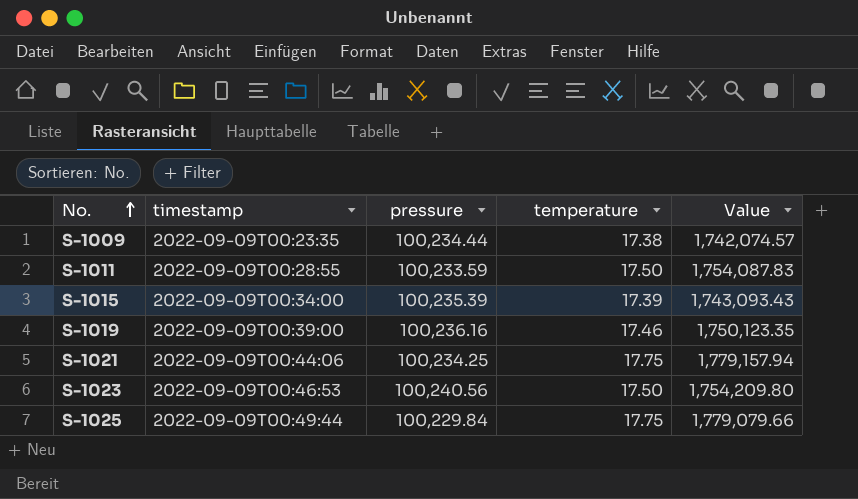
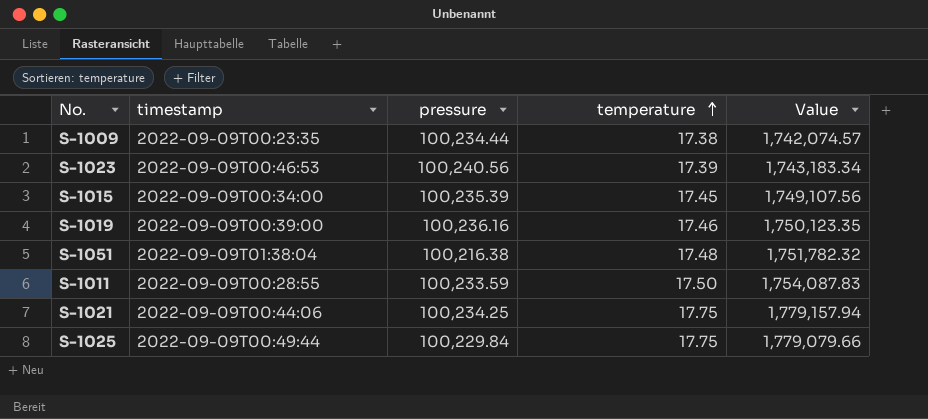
row order: No. ascending -> temperature ascending
S-1023 | temperature: 17.50 -> 17.39
S-1023 | Value: 1,754,209.80 -> 1,743,183.34
S-1015 | temperature: 17.39 -> 17.45
S-1015 | Value: 1,743,093.43 -> 1,749,107.56
row S-1051: none -> 2022-09-09T01:38:04 | 100,216.38 | 17.48 | 1,751,782.32

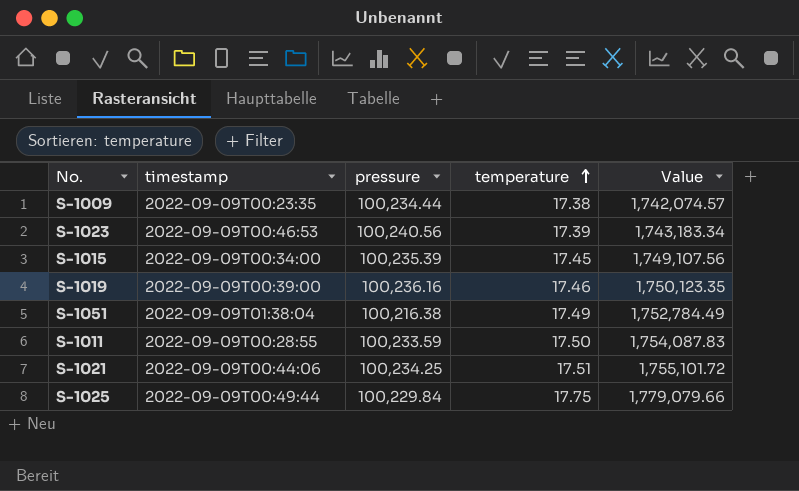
S-1051 | temperature: 17.48 -> 17.49
S-1051 | Value: 1,751,782.32 -> 1,752,784.49
S-1021 | temperature: 17.75 -> 17.51
S-1021 | Value: 1,779,157.94 -> 1,755,101.72

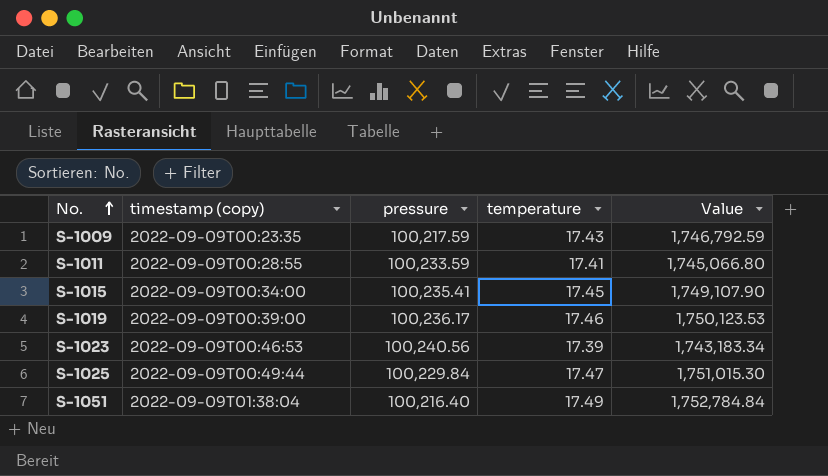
row order: temperature ascending -> No. ascending
column name: timestamp -> timestamp (copy)
row S-1021: 2022-09-09T00:44:06 | 100,234.25 | 17.51 | 1,755,101.72 -> none
S-1009 | pressure: 100,234.44 -> 100,217.59
S-1009 | temperature: 17.38 -> 17.43
S-1009 | Value: 1,742,074.57 -> 1,746,792.59
S-1011 | temperature: 17.50 -> 17.41
S-1011 | Value: 1,754,087.83 -> 1,745,066.80
S-1015 | pressure: 100,235.39 -> 100,235.41
S-1015 | Value: 1,749,107.56 -> 1,749,107.90
S-1019 | pressure: 100,236.16 -> 100,236.17
S-1019 | Value: 1,750,123.35 -> 1,750,123.53
S-1025 | temperature: 17.75 -> 17.47
S-1025 | Value: 1,779,079.66 -> 1,751,015.30
S-1051 | pressure: 100,216.38 -> 100,216.40
S-1051 | Value: 1,752,784.49 -> 1,752,784.84

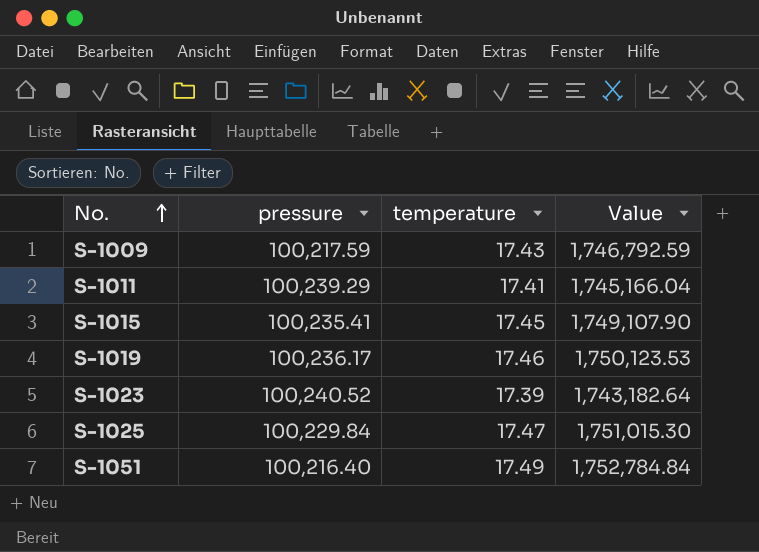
column timestamp (copy) | position: 2 -> none
S-1011 | pressure: 100,233.59 -> 100,239.29
S-1011 | Value: 1,745,066.80 -> 1,745,166.04
S-1023 | pressure: 100,240.56 -> 100,240.52
S-1023 | Value: 1,743,183.34 -> 1,743,182.64

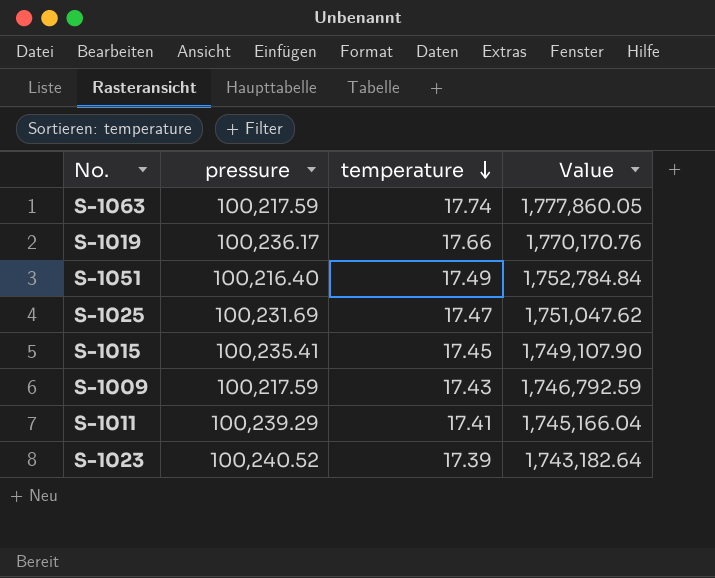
row order: No. ascending -> temperature descending
row S-1063: none -> 100,217.59 | 17.74 | 1,777,860.05
S-1019 | temperature: 17.46 -> 17.66
S-1019 | Value: 1,750,123.53 -> 1,770,170.76
S-1025 | pressure: 100,229.84 -> 100,231.69
S-1025 | Value: 1,751,015.30 -> 1,751,047.62

